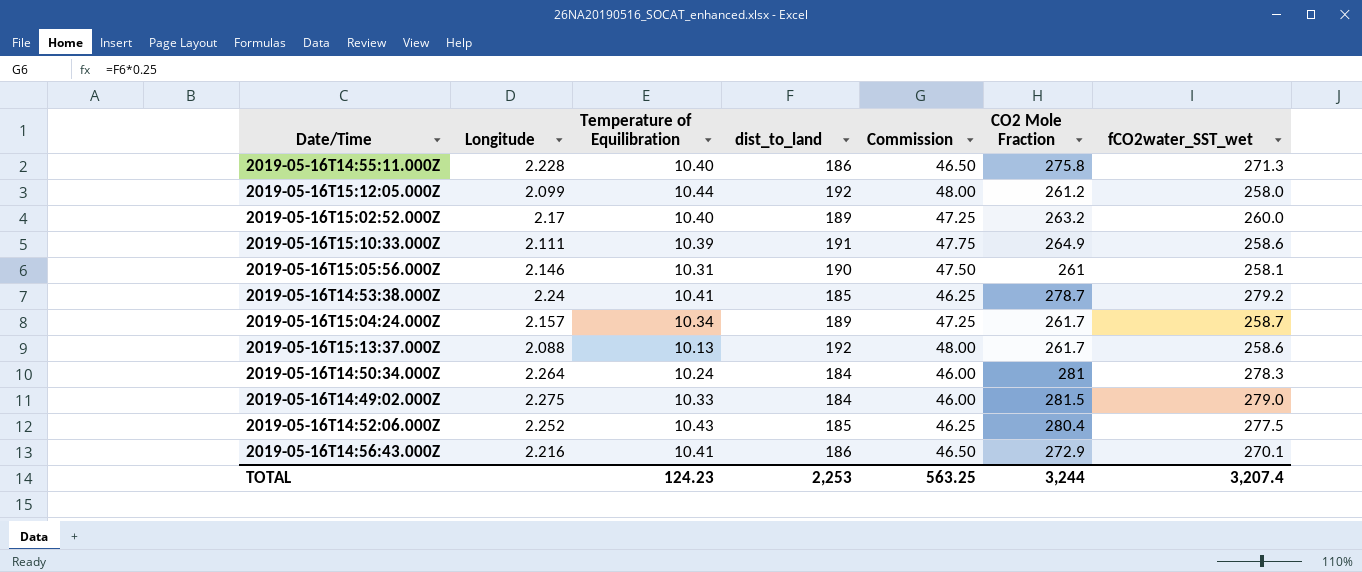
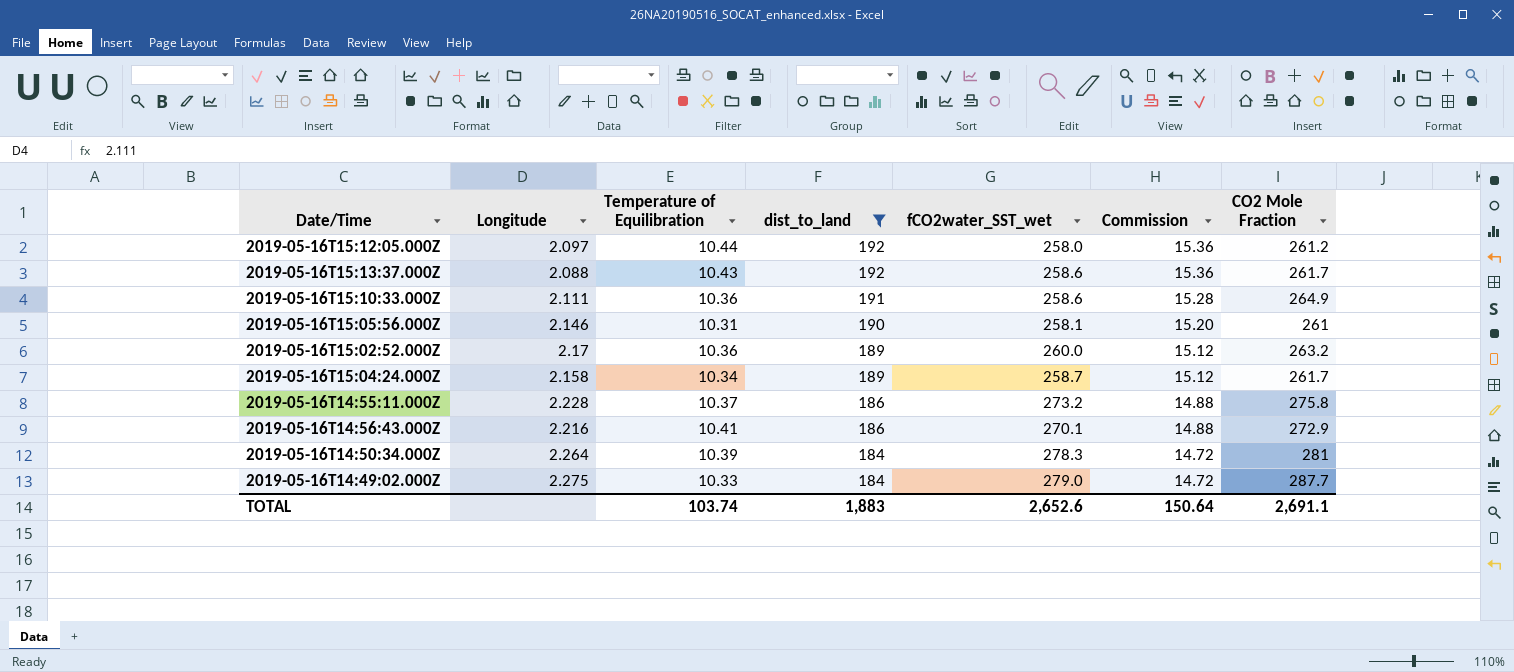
filter: none -> dist_to_land != 185
row order: none -> dist_to_land descending
column fCO2water_SST_wet | position: 7 -> 5
column Commission | formula: [dist_to_land] * 0.25 -> [dist_to_land] * 0.08
2019-05-16T15:12:05.000Z | Longitude: 2.099 -> 2.097
2019-05-16T15:13:37.000Z | Temperature of Equilibration: 10.13 -> 10.43
2019-05-16T15:10:33.000Z | Temperature of Equilibration: 10.39 -> 10.36
2019-05-16T15:02:52.000Z | Temperature of Equilibration: 10.40 -> 10.36
2019-05-16T15:04:24.000Z | Longitude: 2.157 -> 2.158
2019-05-16T14:55:11.000Z | Temperature of Equilibration: 10.40 -> 10.37
2019-05-16T14:55:11.000Z | fCO2water_SST_wet: 271.3 -> 273.2
2019-05-16T14:50:34.000Z | Temperature of Equilibration: 10.24 -> 10.39
2019-05-16T14:49:02.000Z | CO2 Mole Fraction: 281.5 -> 287.7
TOTAL | Temperature of Equilibration: 124.23 -> 103.74
TOTAL | dist_to_land: 2,253 -> 1,883
TOTAL | fCO2water_SST_wet: 3,207.4 -> 2,652.6
TOTAL | Commission: 563.25 -> 150.64
TOTAL | CO2 Mole Fraction: 3,244 -> 2,691.1

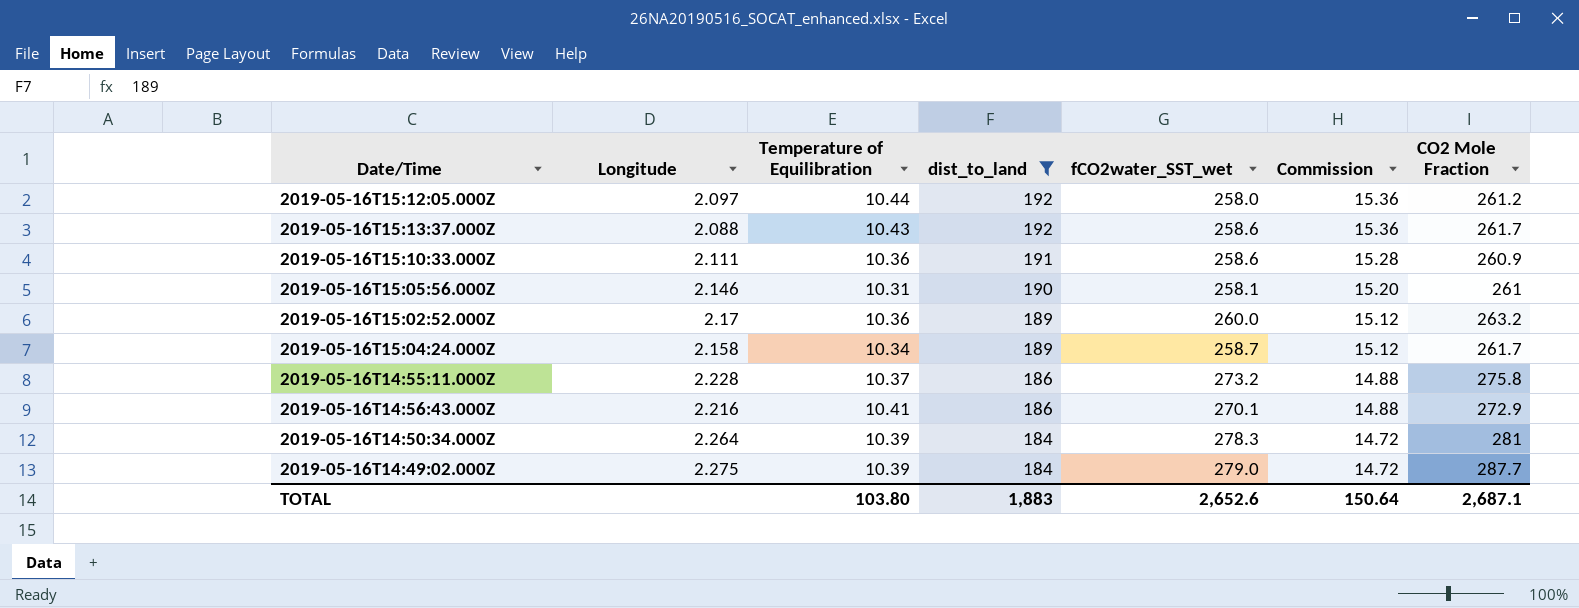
2019-05-16T15:10:33.000Z | CO2 Mole Fraction: 264.9 -> 260.9
2019-05-16T14:49:02.000Z | Temperature of Equilibration: 10.33 -> 10.39
TOTAL | Temperature of Equilibration: 103.74 -> 103.80
TOTAL | CO2 Mole Fraction: 2,691.1 -> 2,687.1

